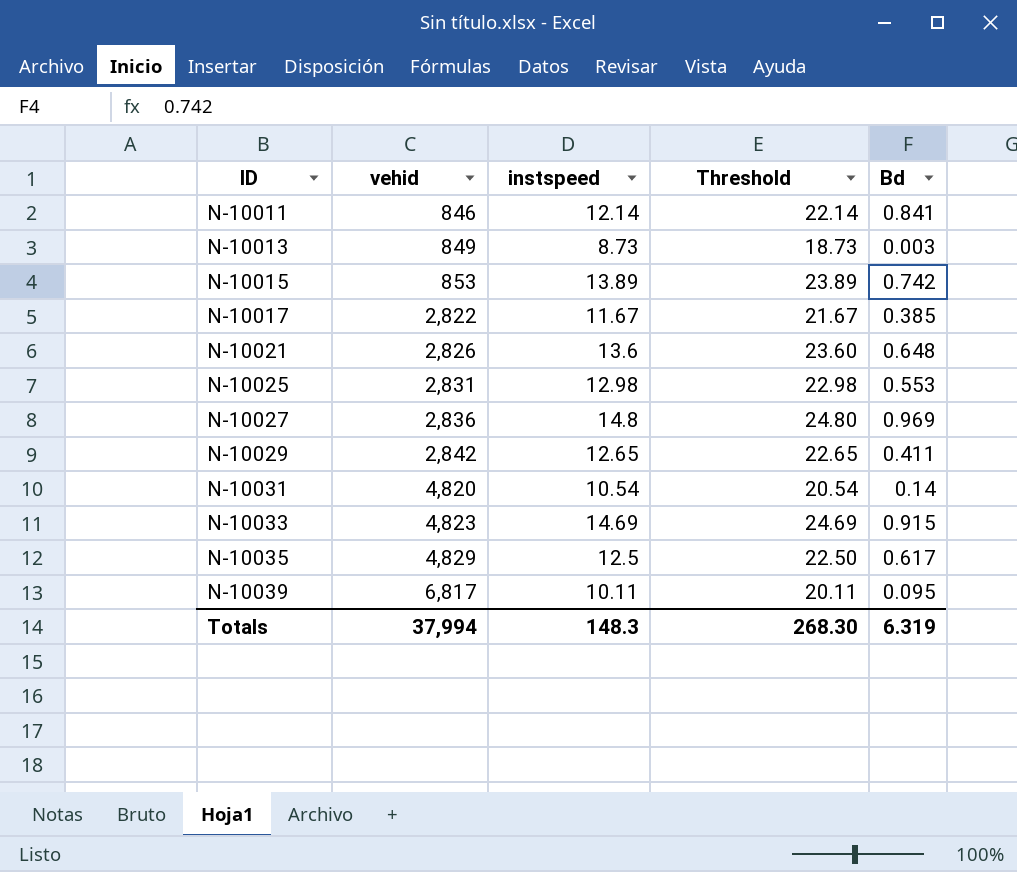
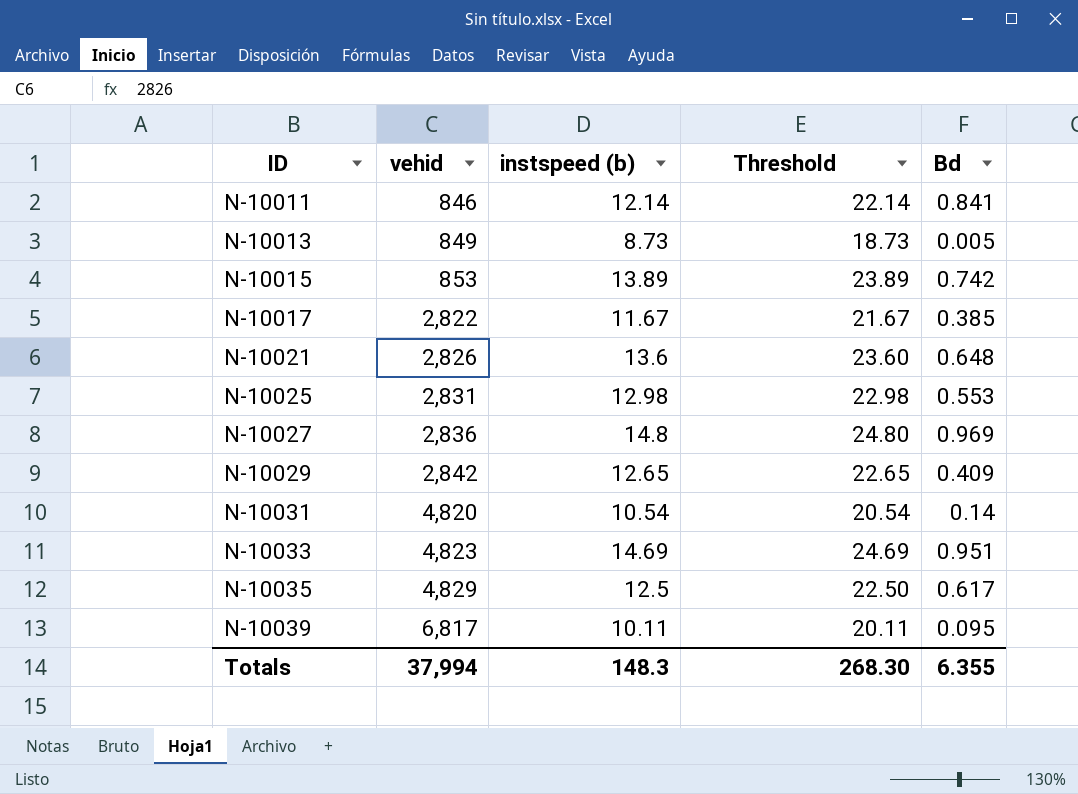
column name: instspeed -> instspeed (b)
N-10013 | Bd: 0.003 -> 0.005
N-10029 | Bd: 0.411 -> 0.409
N-10033 | Bd: 0.915 -> 0.951
Totals | Bd: 6.319 -> 6.355

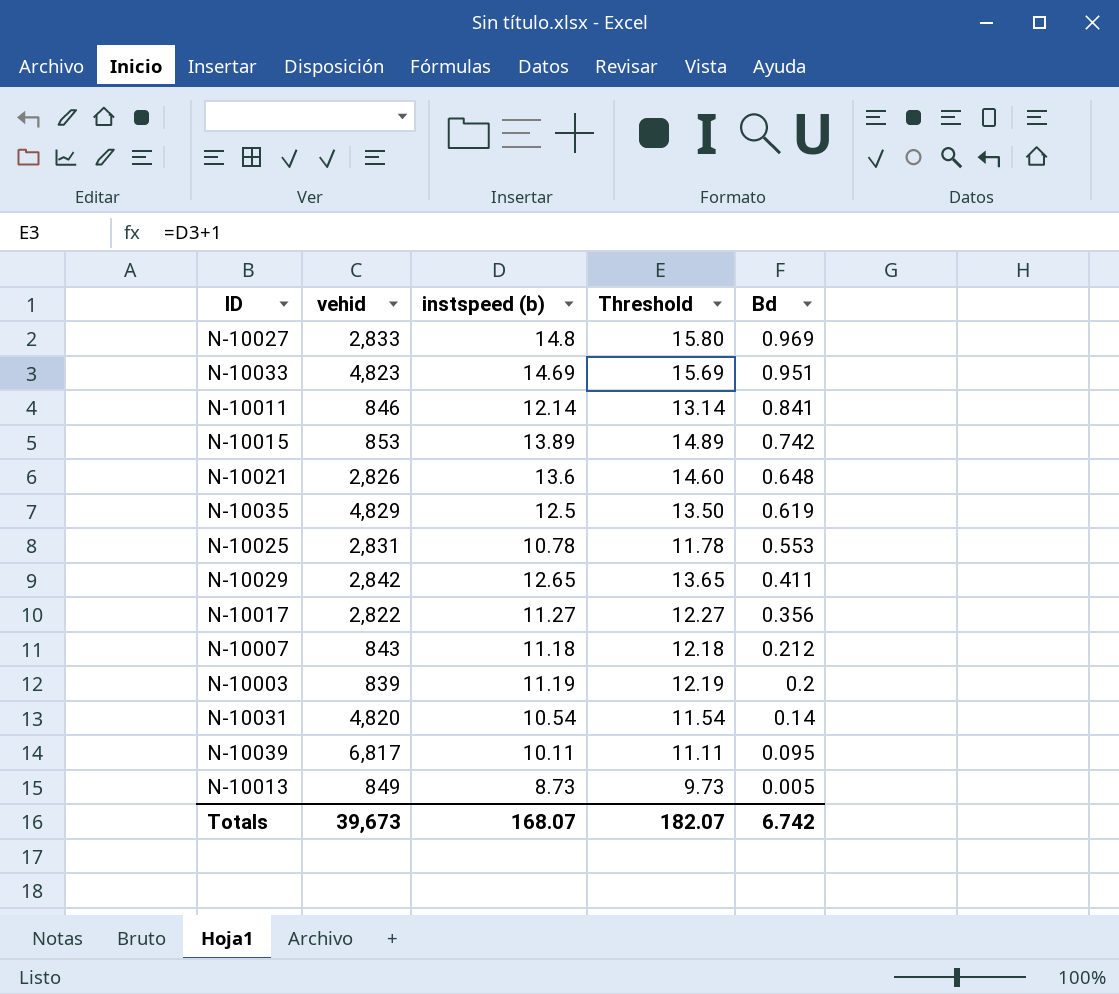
row order: ID ascending -> Bd descending
column Threshold | formula: [instspeed (b)] + 10 -> [instspeed (b)] + 1
N-10027 | vehid: 2,836 -> 2,833
N-10035 | Bd: 0.617 -> 0.619
N-10025 | instspeed (b): 12.98 -> 10.78
N-10029 | Bd: 0.409 -> 0.411
N-10017 | instspeed (b): 11.67 -> 11.27
N-10017 | Bd: 0.385 -> 0.356
row N-10007: none -> 843 | 11.18 | 12.18 | 0.212
row N-10003: none -> 839 | 11.19 | 12.19 | 0.2
Totals | vehid: 37,994 -> 39,673
Totals | instspeed (b): 148.3 -> 168.07
Totals | Threshold: 268.30 -> 182.07
Totals | Bd: 6.355 -> 6.742

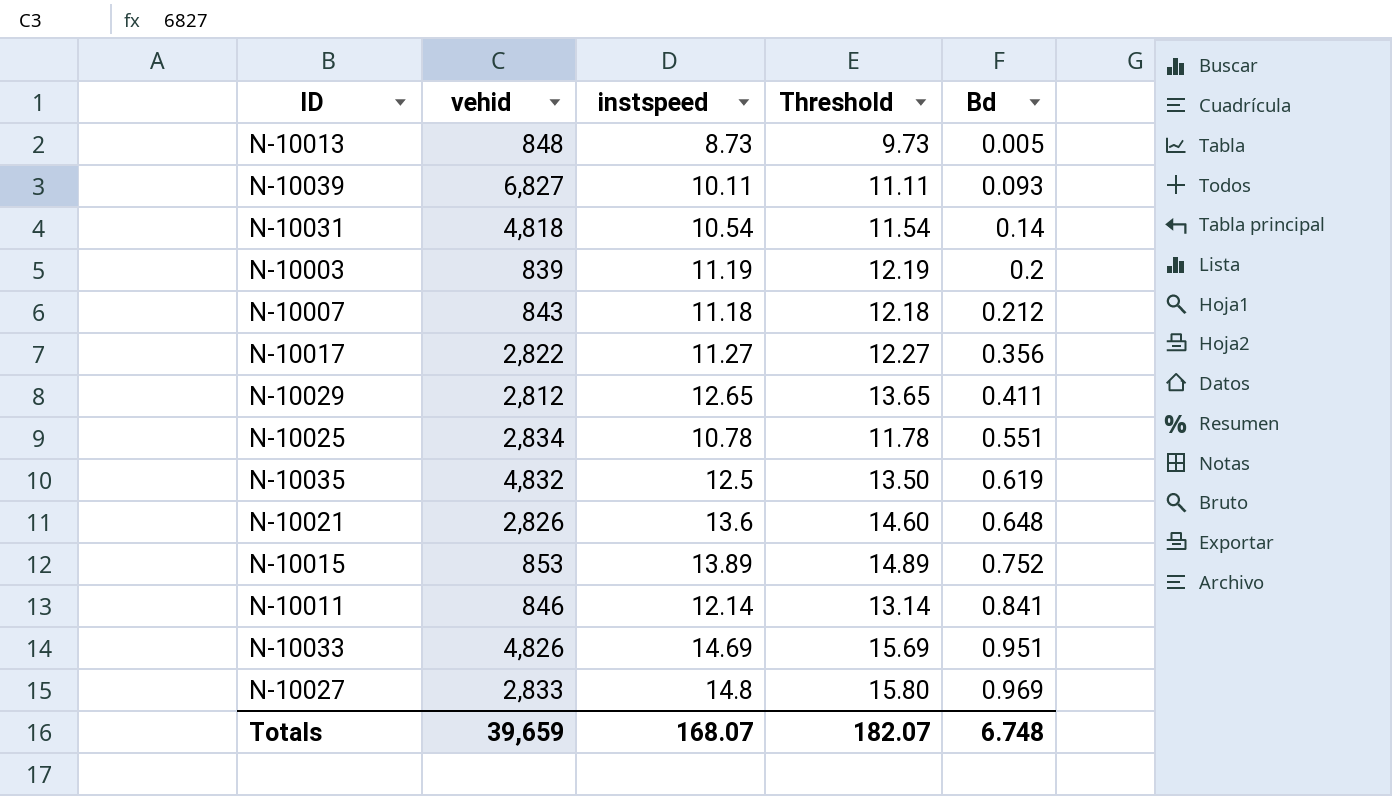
row order: Bd descending -> Bd ascending
column name: instspeed (b) -> instspeed
N-10013 | vehid: 849 -> 848
N-10039 | vehid: 6,817 -> 6,827
N-10039 | Bd: 0.095 -> 0.093
N-10031 | vehid: 4,820 -> 4,818
N-10029 | vehid: 2,842 -> 2,812
N-10025 | vehid: 2,831 -> 2,834
N-10025 | Bd: 0.553 -> 0.551
N-10035 | vehid: 4,829 -> 4,832
N-10015 | Bd: 0.742 -> 0.752
N-10033 | vehid: 4,823 -> 4,826
Totals | vehid: 39,673 -> 39,659
Totals | Bd: 6.742 -> 6.748

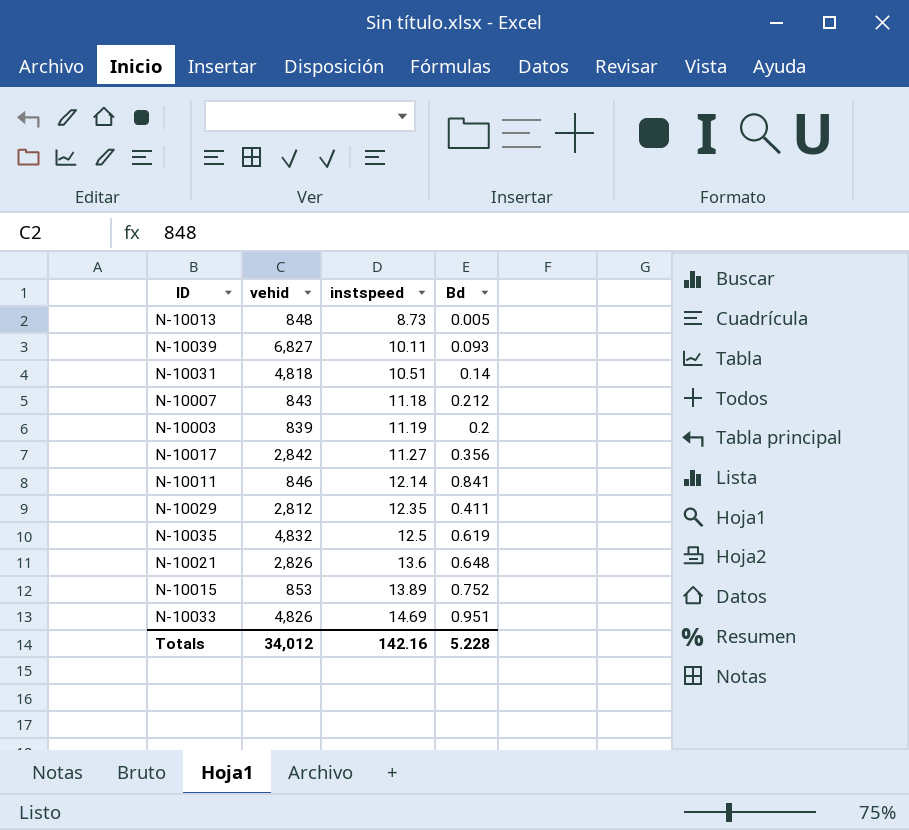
row order: Bd ascending -> instspeed ascending
column Threshold | formula: [instspeed] + 1 -> none
row N-10025: 2,834 | 10.78 | 11.78 | 0.551 -> none
row N-10027: 2,833 | 14.8 | 15.80 | 0.969 -> none
N-10031 | instspeed: 10.54 -> 10.51
N-10017 | vehid: 2,822 -> 2,842
N-10029 | instspeed: 12.65 -> 12.35
Totals | vehid: 39,659 -> 34,012
Totals | instspeed: 168.07 -> 142.16
Totals | Bd: 6.748 -> 5.228

